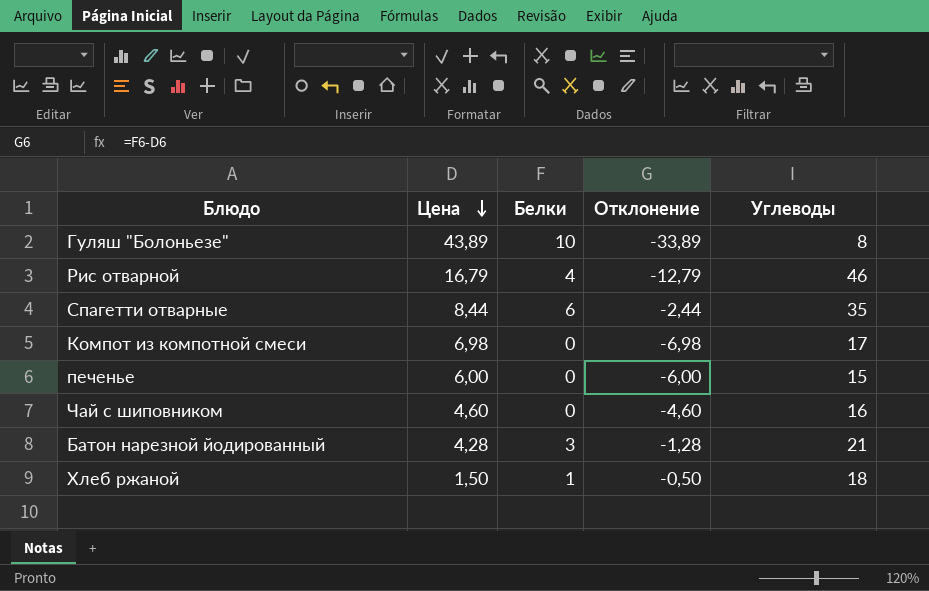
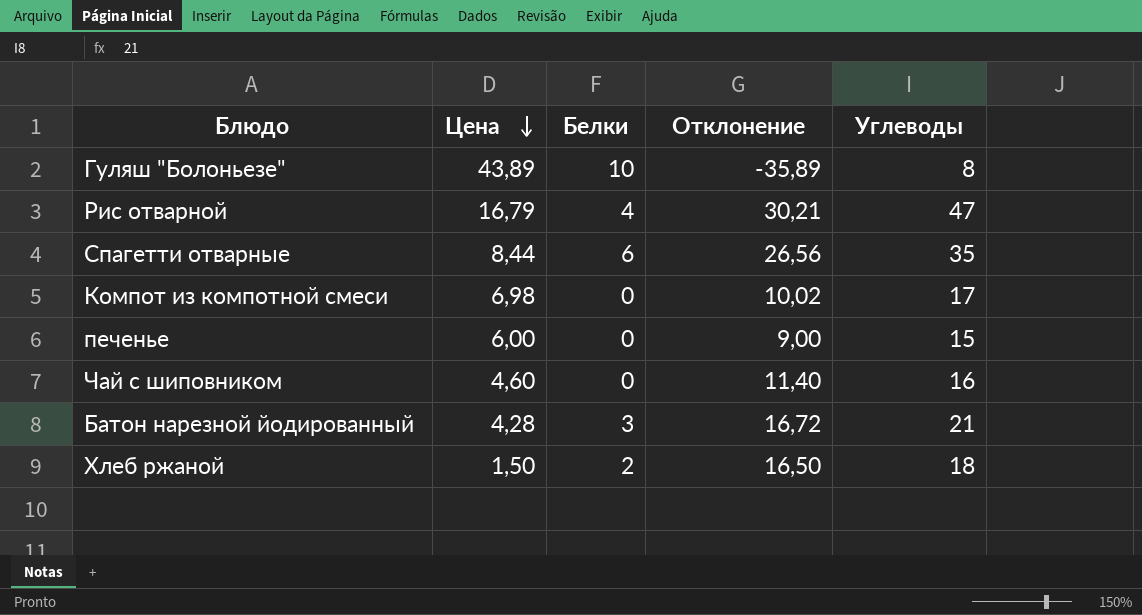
column Отклонение | formula: [Белки] - [Цена] -> [Углеводы] - [Цена]
Рис отварной | Углеводы: 46 -> 47
Хлеб ржаной | Белки: 1 -> 2

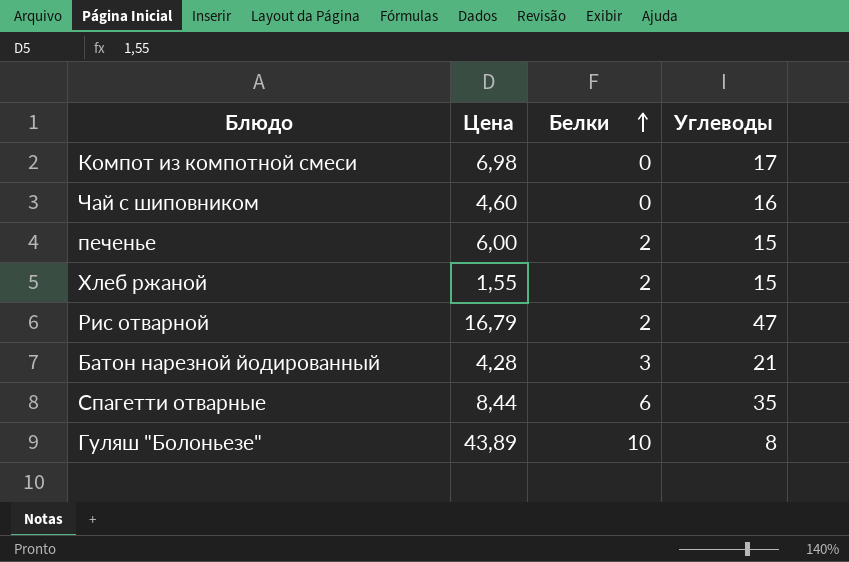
row order: Цена descending -> Белки ascending
column Отклонение | formula: [Углеводы] - [Цена] -> none
печенье | Белки: 0 -> 2
Хлеб ржаной | Цена: 1,50 -> 1,55
Хлеб ржаной | Углеводы: 18 -> 15
Рис отварной | Белки: 4 -> 2

